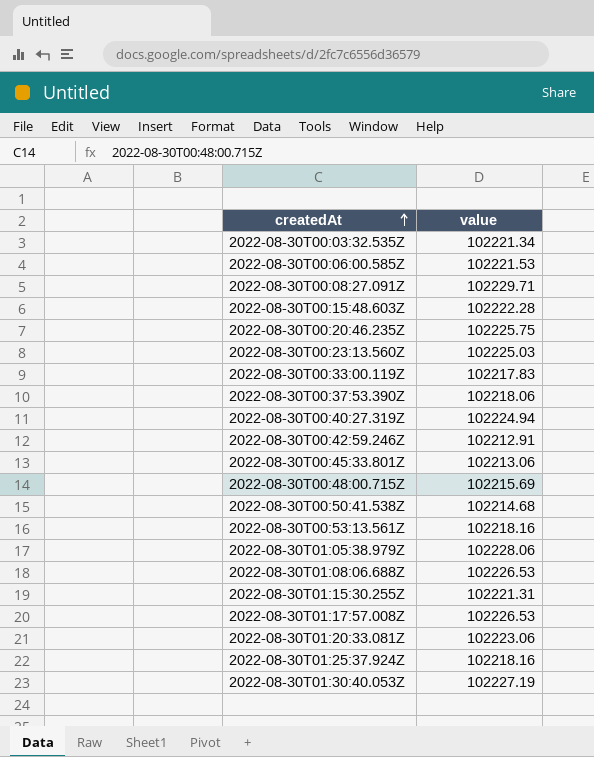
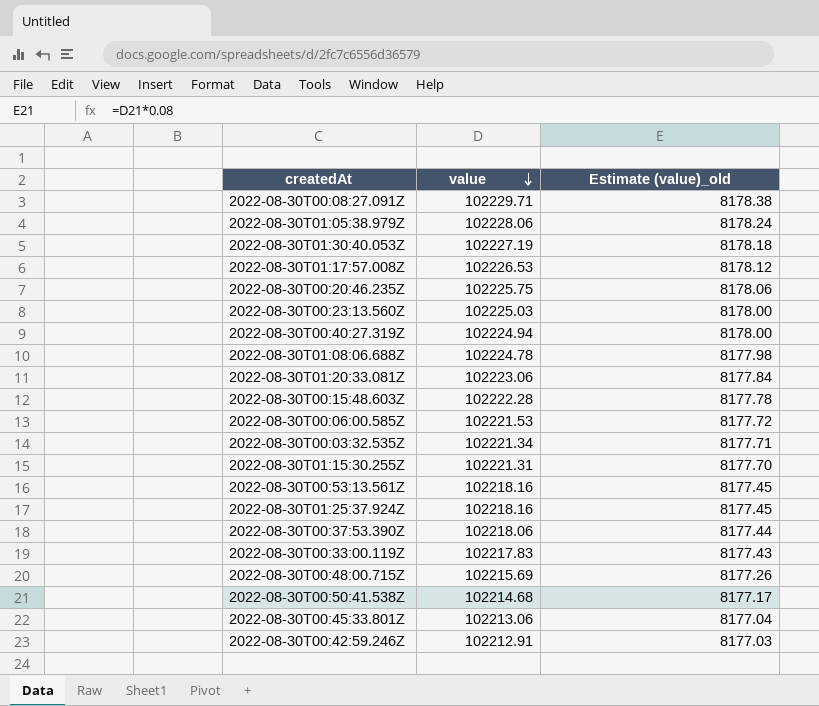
row order: createdAt ascending -> value descending
column Estimate (value)_old | formula: none -> [value] * 0.08
2022-08-30T01:08:06.688Z | value: 102226.53 -> 102224.78

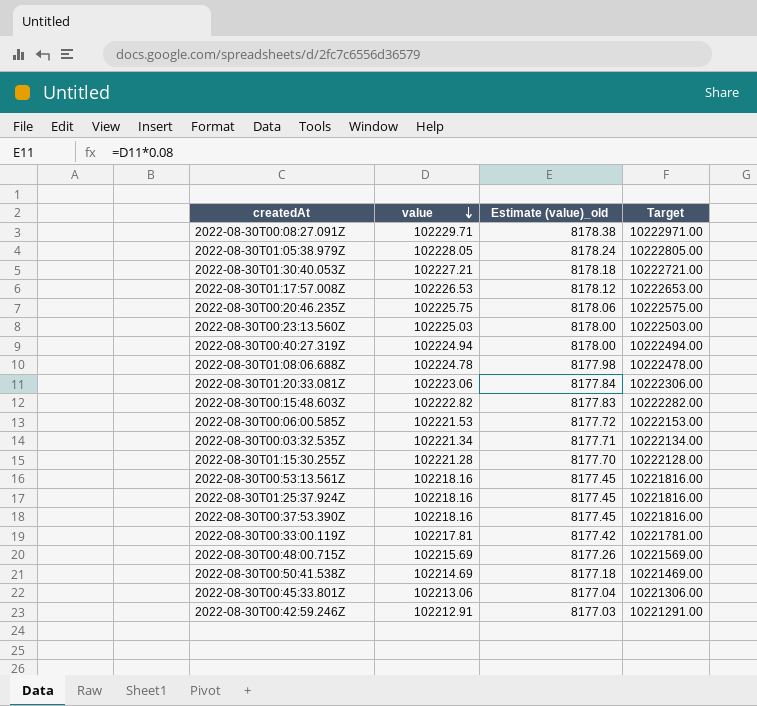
column Target | formula: none -> [value] * 100
2022-08-30T01:05:38.979Z | value: 102228.06 -> 102228.05
2022-08-30T01:30:40.053Z | value: 102227.19 -> 102227.21
2022-08-30T00:15:48.603Z | value: 102222.28 -> 102222.82
2022-08-30T00:15:48.603Z | Estimate (value)_old: 8177.78 -> 8177.83
2022-08-30T01:15:30.255Z | value: 102221.31 -> 102221.28
2022-08-30T00:37:53.390Z | value: 102218.06 -> 102218.16
2022-08-30T00:37:53.390Z | Estimate (value)_old: 8177.44 -> 8177.45
2022-08-30T00:33:00.119Z | value: 102217.83 -> 102217.81
2022-08-30T00:33:00.119Z | Estimate (value)_old: 8177.43 -> 8177.42
2022-08-30T00:50:41.538Z | value: 102214.68 -> 102214.69
2022-08-30T00:50:41.538Z | Estimate (value)_old: 8177.17 -> 8177.18

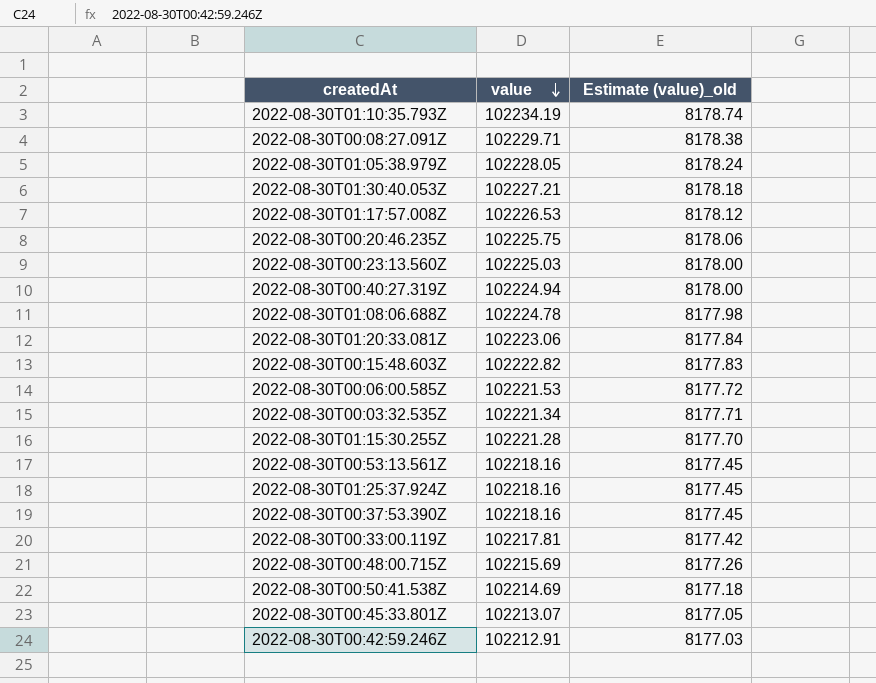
column Target | formula: [value] * 100 -> none
row 2022-08-30T01:10:35.793Z: none -> 102234.19 | 8178.74
2022-08-30T00:45:33.801Z | value: 102213.06 -> 102213.07
2022-08-30T00:45:33.801Z | Estimate (value)_old: 8177.04 -> 8177.05

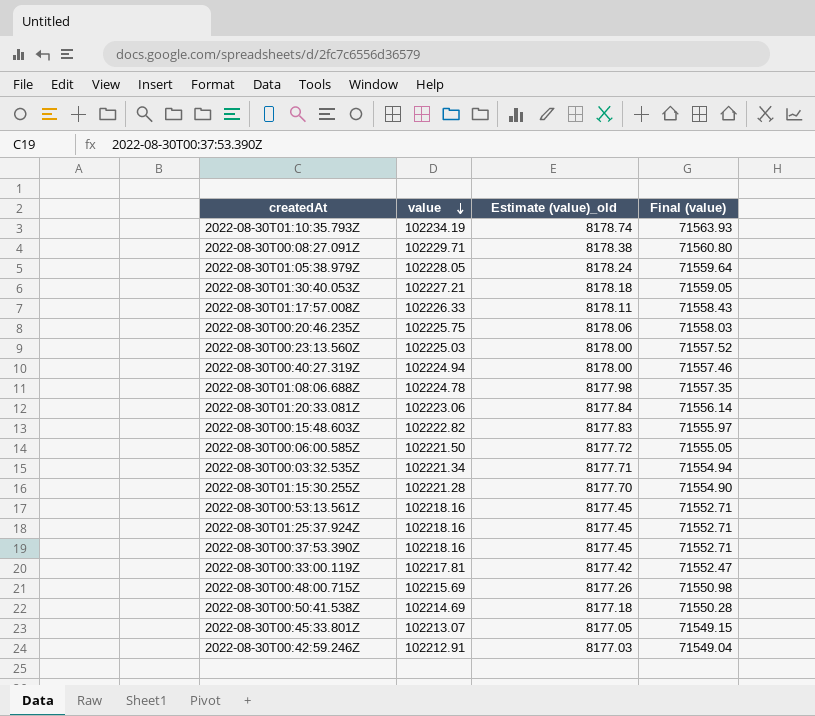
column Final (value) | formula: none -> [value] * 0.7
2022-08-30T01:17:57.008Z | value: 102226.53 -> 102226.33
2022-08-30T01:17:57.008Z | Estimate (value)_old: 8178.12 -> 8178.11
2022-08-30T00:06:00.585Z | value: 102221.53 -> 102221.50

